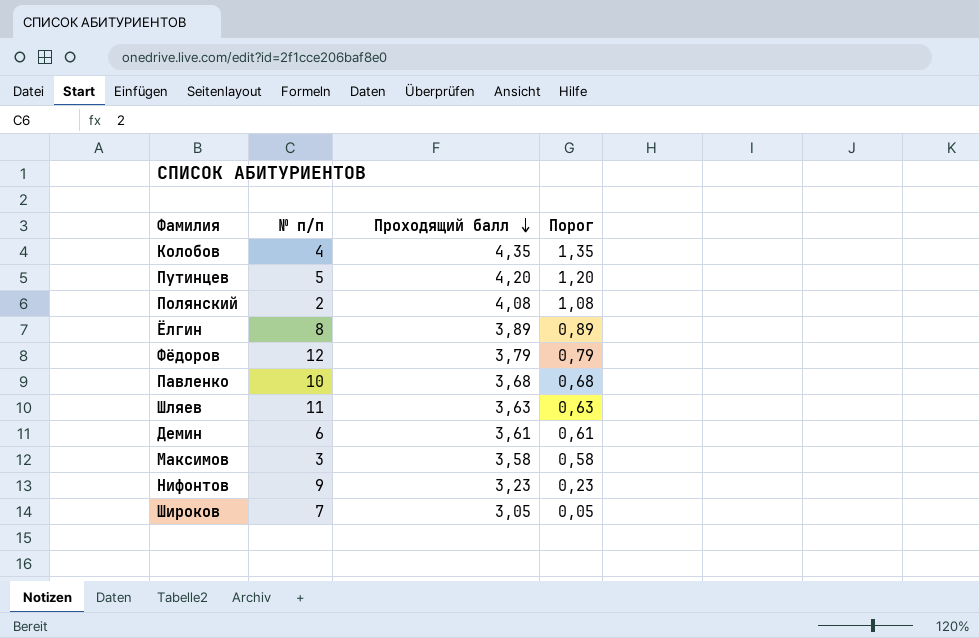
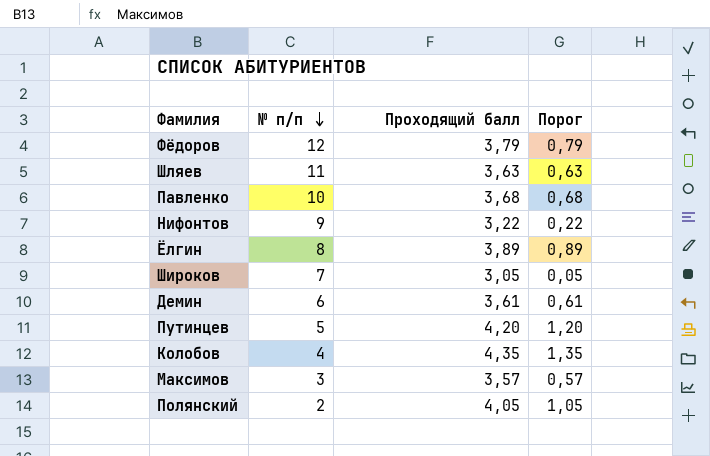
row order: Проходящий балл descending -> № п/п descending
Нифонтов | Проходящий балл: 3,23 -> 3,22
Нифонтов | Порог: 0,23 -> 0,22
Максимов | Проходящий балл: 3,58 -> 3,57
Максимов | Порог: 0,58 -> 0,57
Полянский | Проходящий балл: 4,08 -> 4,05
Полянский | Порог: 1,08 -> 1,05

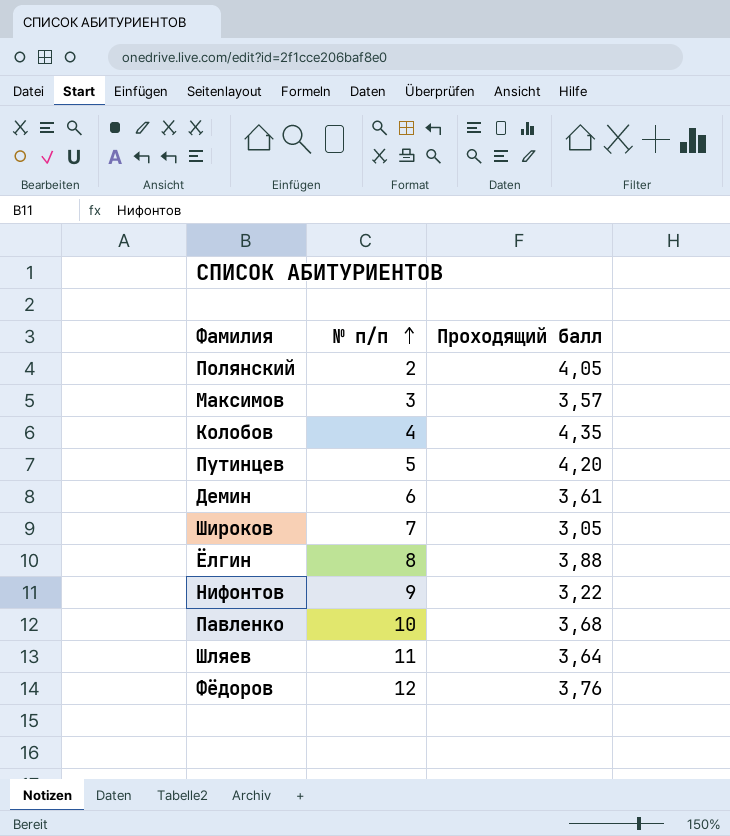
row order: № п/п descending -> № п/п ascending
column Порог | formula: [Проходящий балл] - 3 -> none
Ёлгин | Проходящий балл: 3,89 -> 3,88
Шляев | Проходящий балл: 3,63 -> 3,64
Фёдоров | Проходящий балл: 3,79 -> 3,76

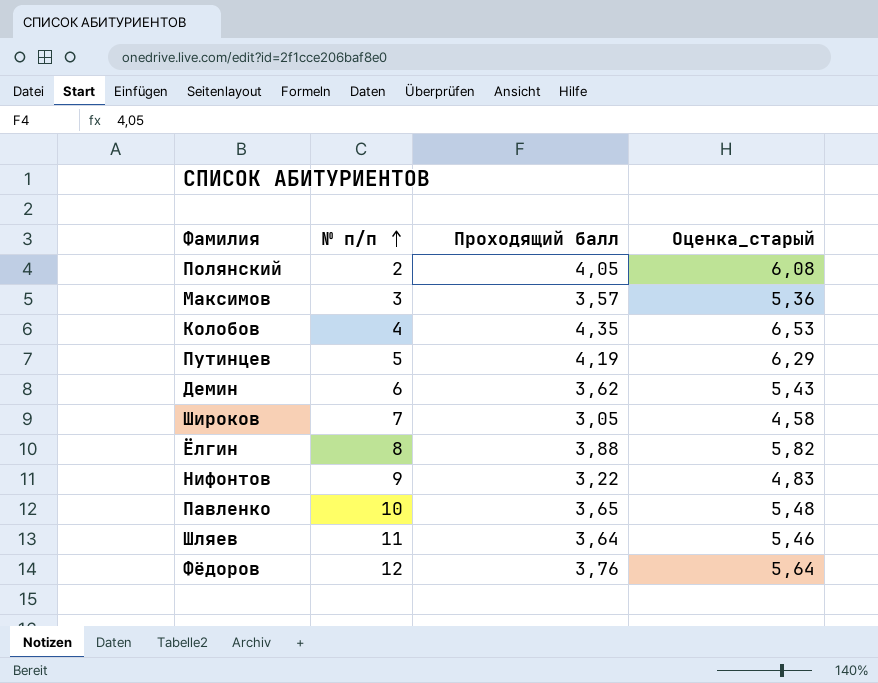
column Оценка_старый | formula: none -> [Проходящий балл] * 1,5
Путинцев | Проходящий балл: 4,20 -> 4,19
Демин | Проходящий балл: 3,61 -> 3,62
Павленко | Проходящий балл: 3,68 -> 3,65

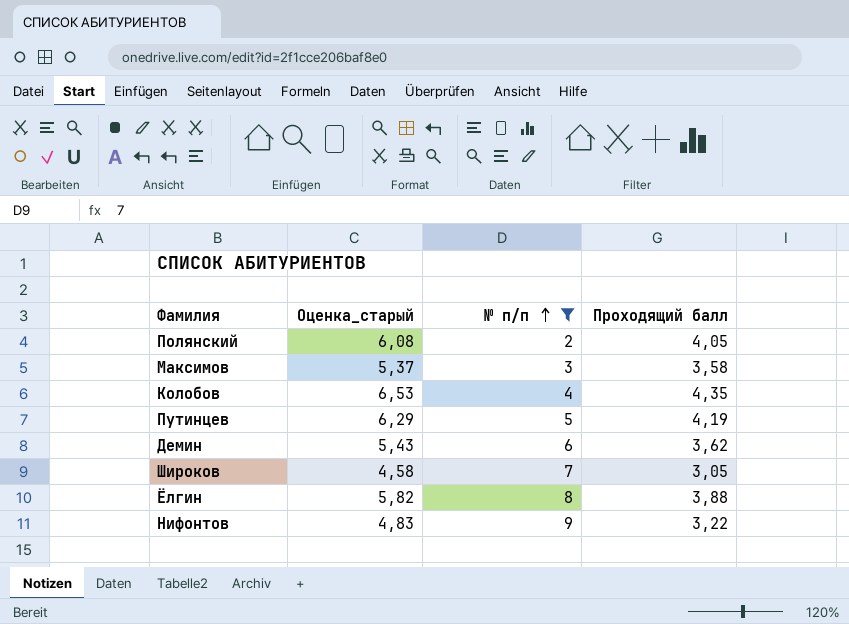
filter: none -> № п/п <= 9
column Оценка_старый | position: 4 -> 2
Максимов | Оценка_старый: 5,36 -> 5,37
Максимов | Проходящий балл: 3,57 -> 3,58

